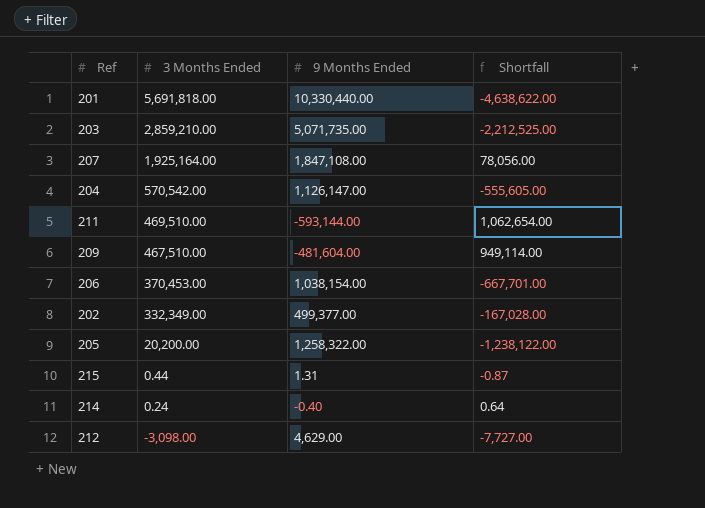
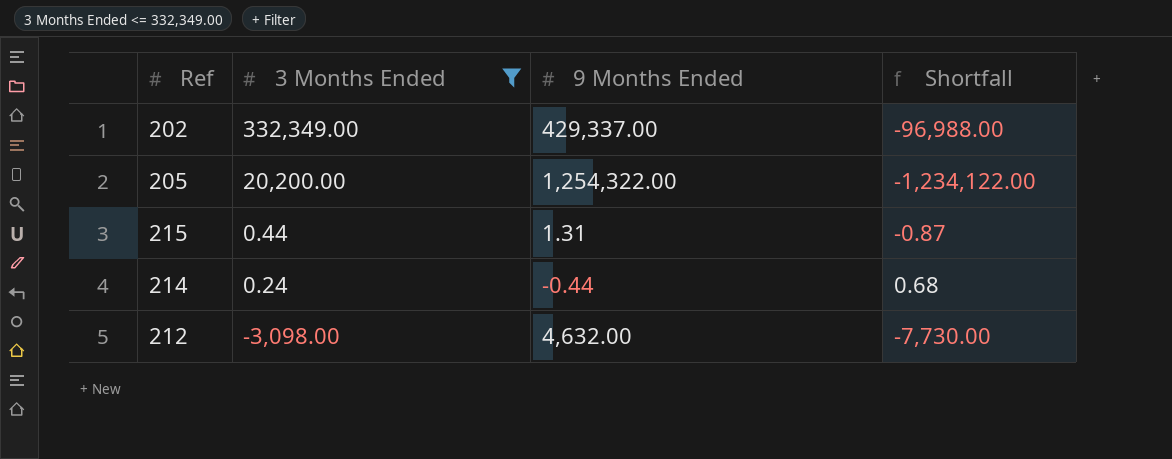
filter: none -> 3 Months Ended <= 332,349.00
202 | 9 Months Ended: 499,377.00 -> 429,337.00
202 | Shortfall: -167,028.00 -> -96,988.00
205 | 9 Months Ended: 1,258,322.00 -> 1,254,322.00
205 | Shortfall: -1,238,122.00 -> -1,234,122.00
214 | 9 Months Ended: -0.40 -> -0.44
214 | Shortfall: 0.64 -> 0.68
212 | 9 Months Ended: 4,629.00 -> 4,632.00
212 | Shortfall: -7,727.00 -> -7,730.00

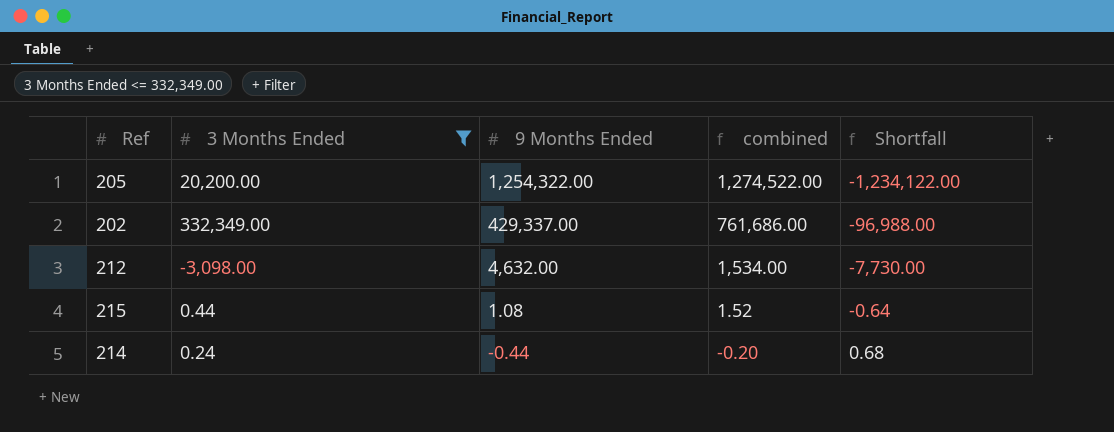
row order: 3 Months Ended descending -> 9 Months Ended descending
column combined | formula: none -> [3 Months Ended] + [9 Months Ended]
215 | 9 Months Ended: 1.31 -> 1.08
215 | Shortfall: -0.87 -> -0.64

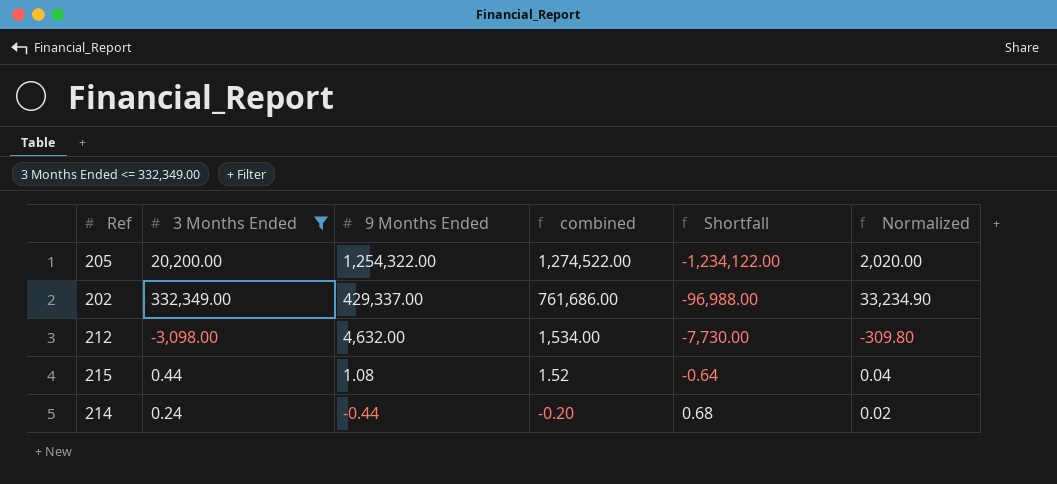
column Normalized | formula: none -> [3 Months Ended] * 0.1

